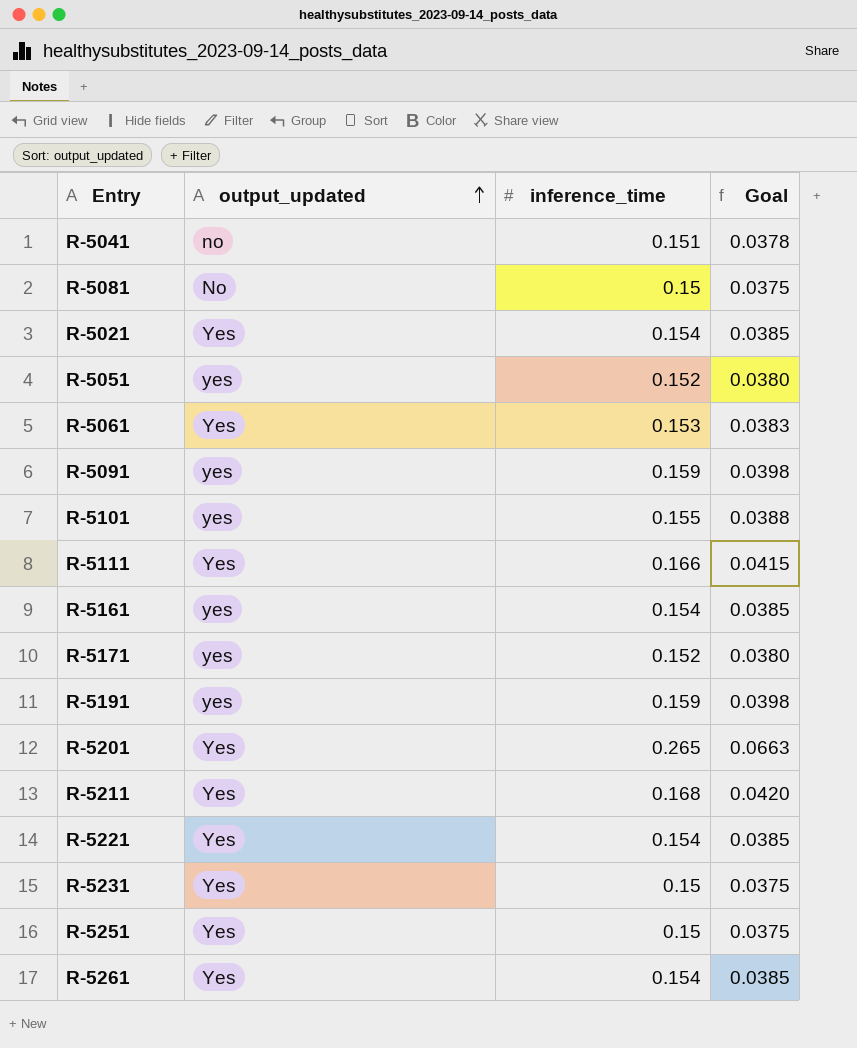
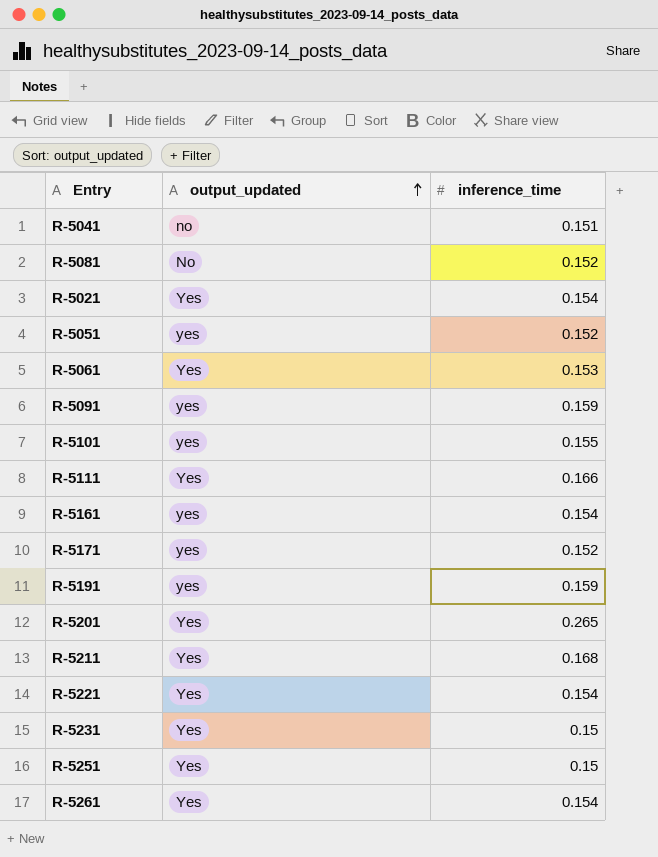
column Goal | formula: [inference_time] * 0.25 -> none
R-5081 | inference_time: 0.15 -> 0.152

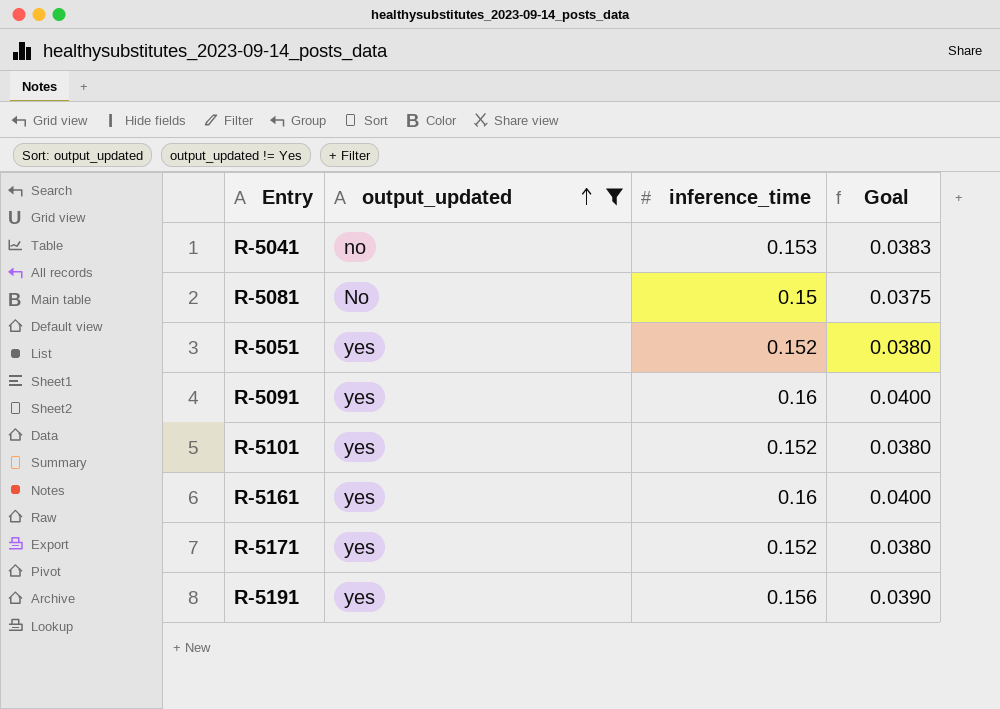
filter: none -> output_updated != Yes
column Goal | formula: none -> [inference_time] * 0.25
R-5041 | inference_time: 0.151 -> 0.153
R-5081 | inference_time: 0.152 -> 0.15
R-5091 | inference_time: 0.159 -> 0.16
R-5101 | inference_time: 0.155 -> 0.152
R-5161 | inference_time: 0.154 -> 0.16
R-5191 | inference_time: 0.159 -> 0.156

